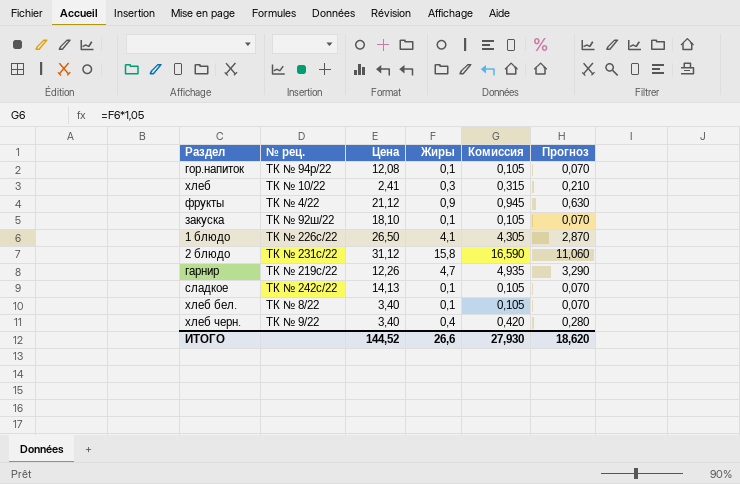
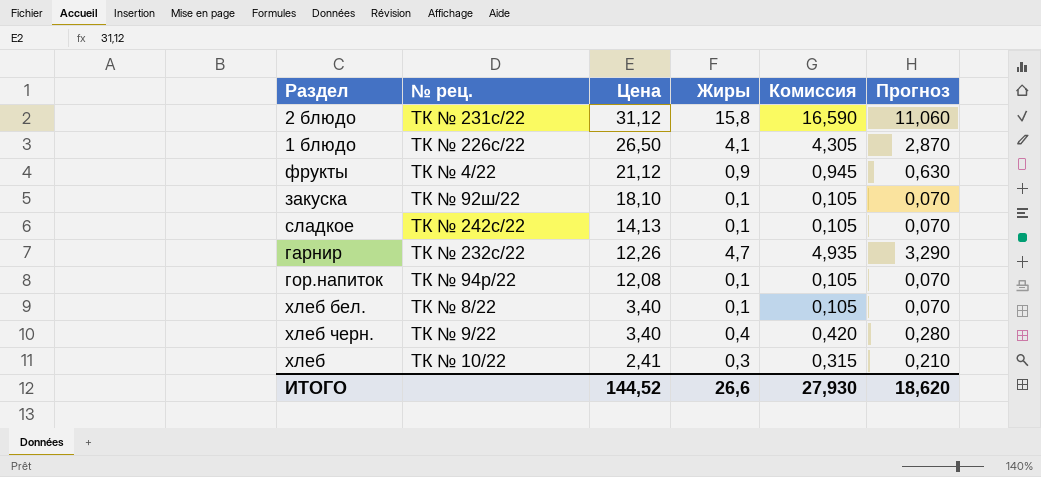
row order: none -> Цена descending
гарнир | № рец.: ТК № 219с/22 -> ТК № 232с/22

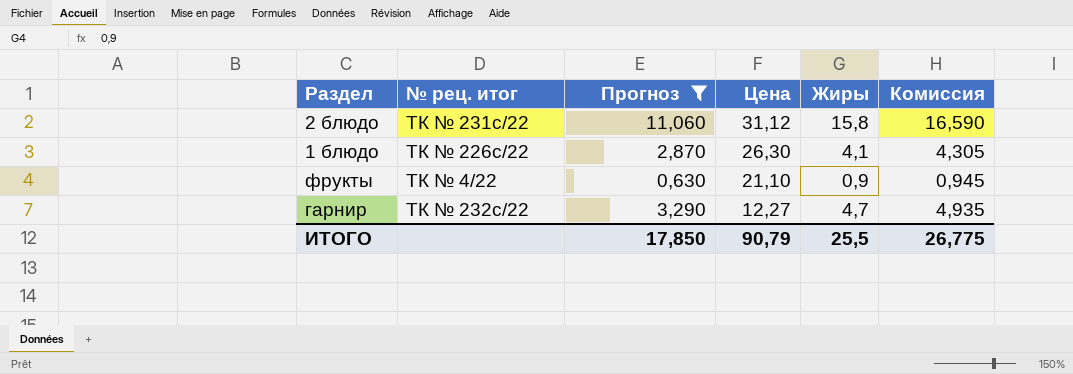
filter: none -> Прогноз >= 0,630
column name: № рец. -> № рец. итог
column Прогноз | position: 6 -> 3
1 блюдо | Цена: 26,50 -> 26,30
фрукты | Цена: 21,12 -> 21,10
гарнир | Цена: 12,26 -> 12,27
ИТОГО | Прогноз: 18,620 -> 17,850
ИТОГО | Цена: 144,52 -> 90,79
ИТОГО | Жиры: 26,6 -> 25,5
ИТОГО | Комиссия: 27,930 -> 26,775

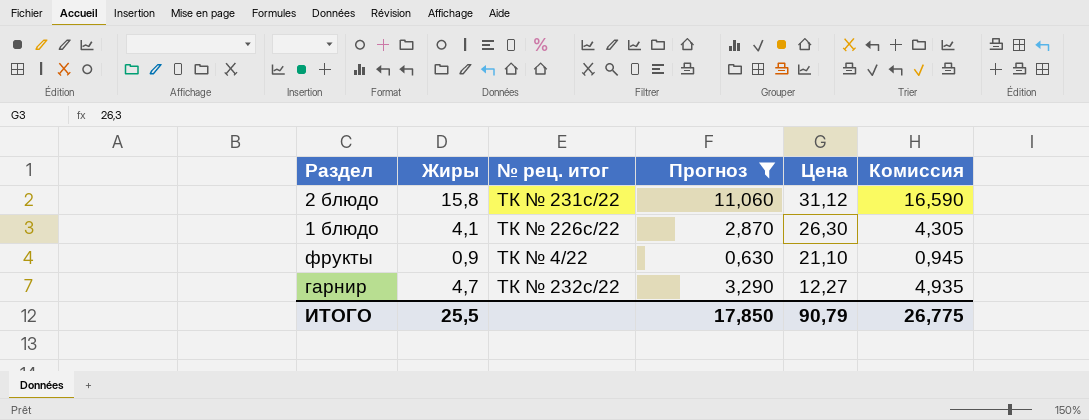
column Жиры | position: 5 -> 2

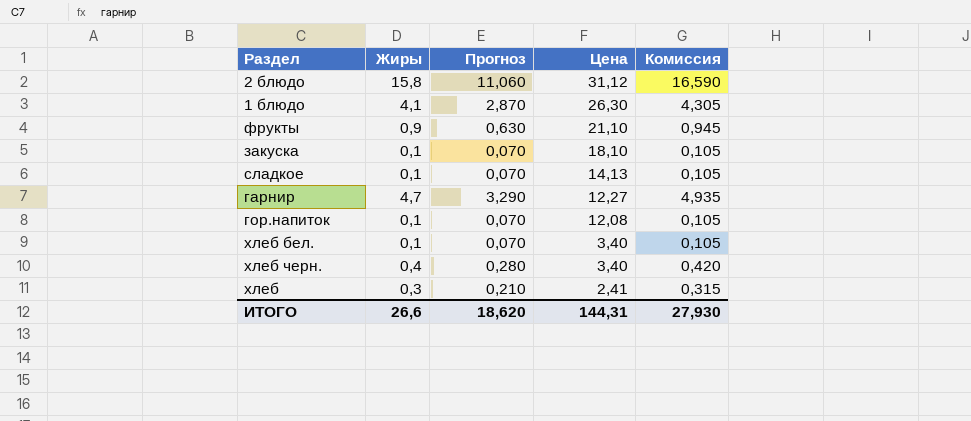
filter: Прогноз >= 0,630 -> none
column № рец. итог | position: 3 -> none
ИТОГО | Жиры: 25,5 -> 26,6
ИТОГО | Прогноз: 17,850 -> 18,620
ИТОГО | Цена: 90,79 -> 144,31
ИТОГО | Комиссия: 26,775 -> 27,930

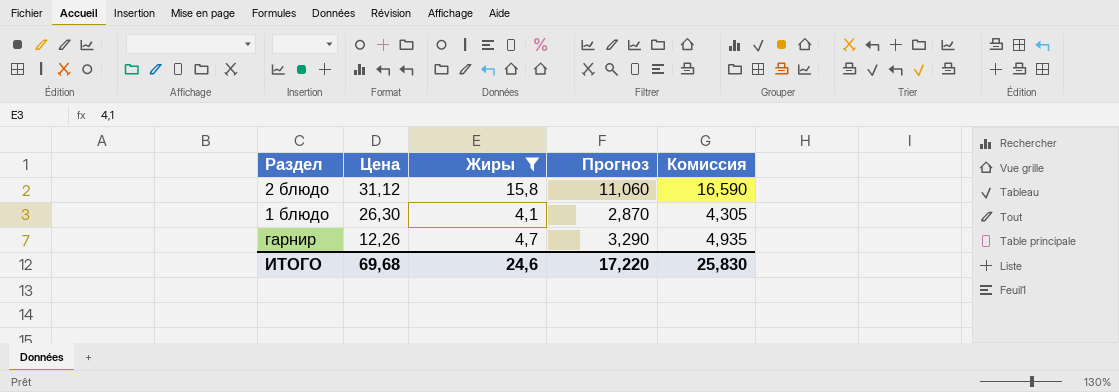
filter: none -> Жиры >= 4,1
column Цена | position: 4 -> 2
гарнир | Цена: 12,27 -> 12,26
ИТОГО | Цена: 144,31 -> 69,68
ИТОГО | Жиры: 26,6 -> 24,6
ИТОГО | Прогноз: 18,620 -> 17,220
ИТОГО | Комиссия: 27,930 -> 25,830

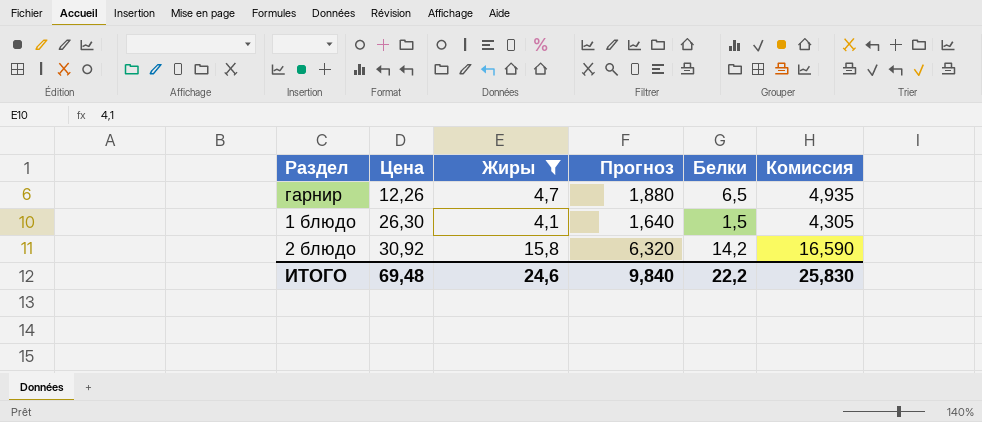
row order: Цена descending -> Цена ascending
column Прогноз | formula: [Жиры] * 0,7 -> [Жиры] * 0,4
column Белки | position: none -> 5
2 блюдо | Цена: 31,12 -> 30,92
ИТОГО | Цена: 69,68 -> 69,48
ИТОГО | Прогноз: 17,220 -> 9,840

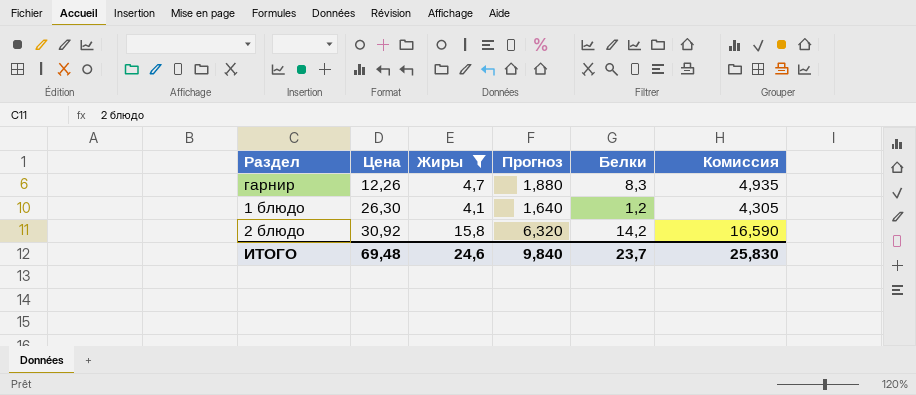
гарнир | Белки: 6,5 -> 8,3
1 блюдо | Белки: 1,5 -> 1,2
ИТОГО | Белки: 22,2 -> 23,7

